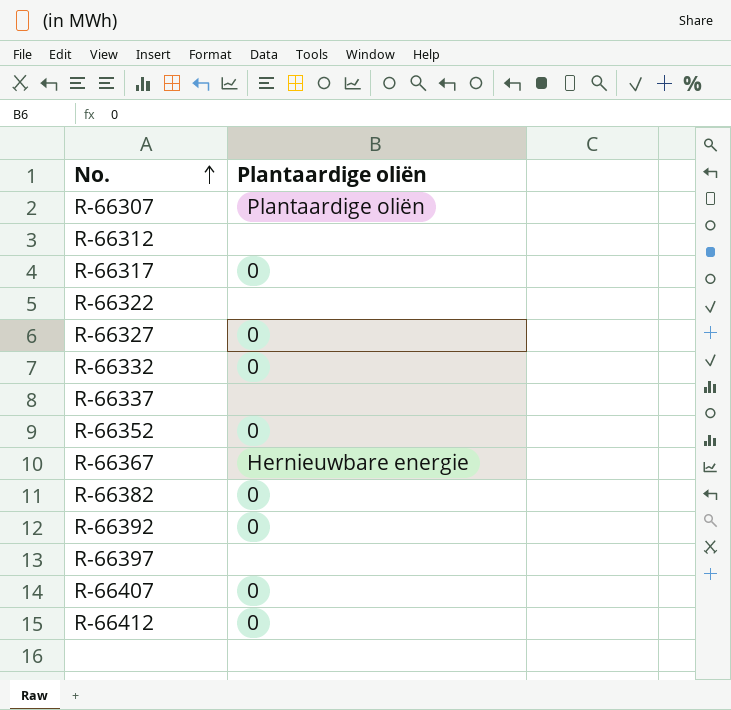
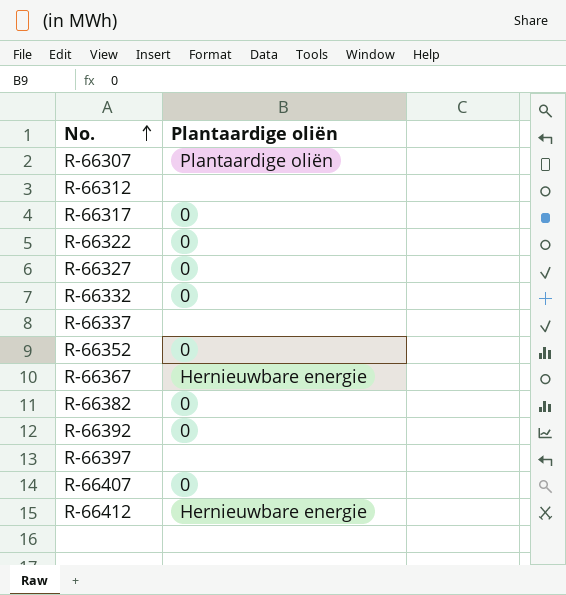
R-66322 | Plantaardige oliën: none -> 0
R-66412 | Plantaardige oliën: 0 -> Hernieuwbare energie

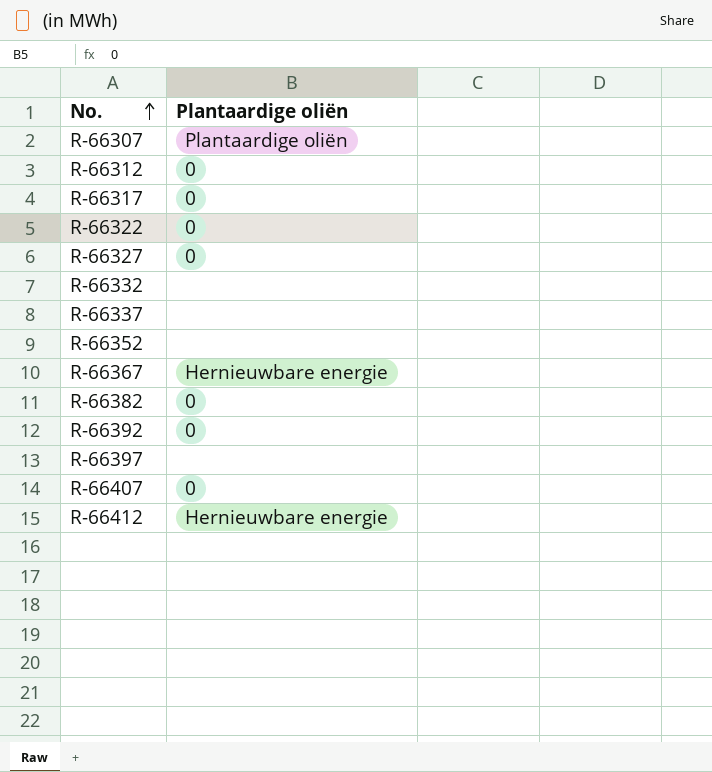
R-66312 | Plantaardige oliën: none -> 0
R-66332 | Plantaardige oliën: 0 -> none
R-66352 | Plantaardige oliën: 0 -> none

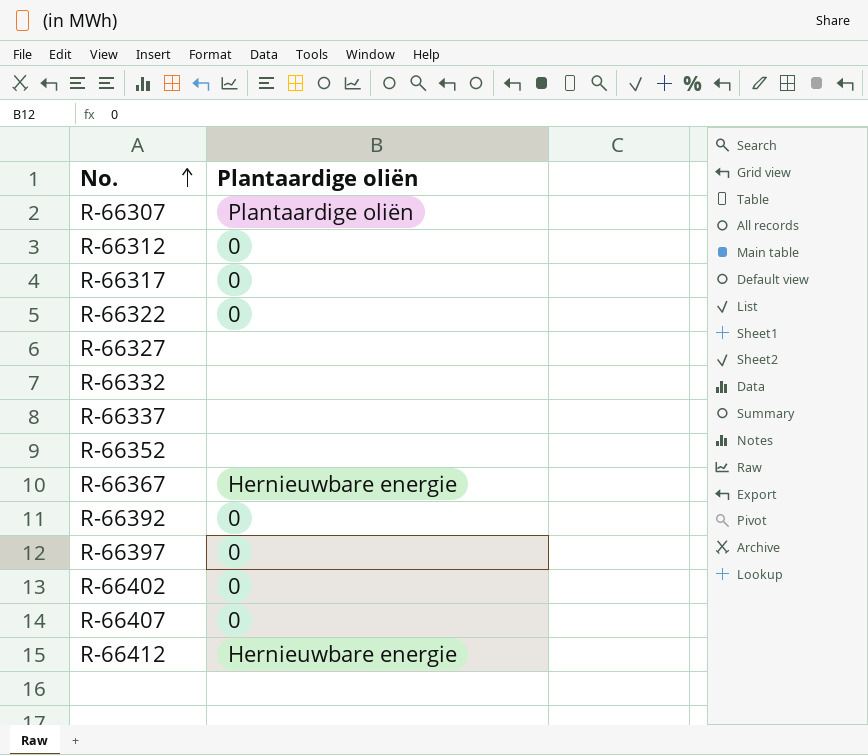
row R-66382: 0 -> none
R-66327 | Plantaardige oliën: 0 -> none
R-66397 | Plantaardige oliën: none -> 0
row R-66402: none -> 0

